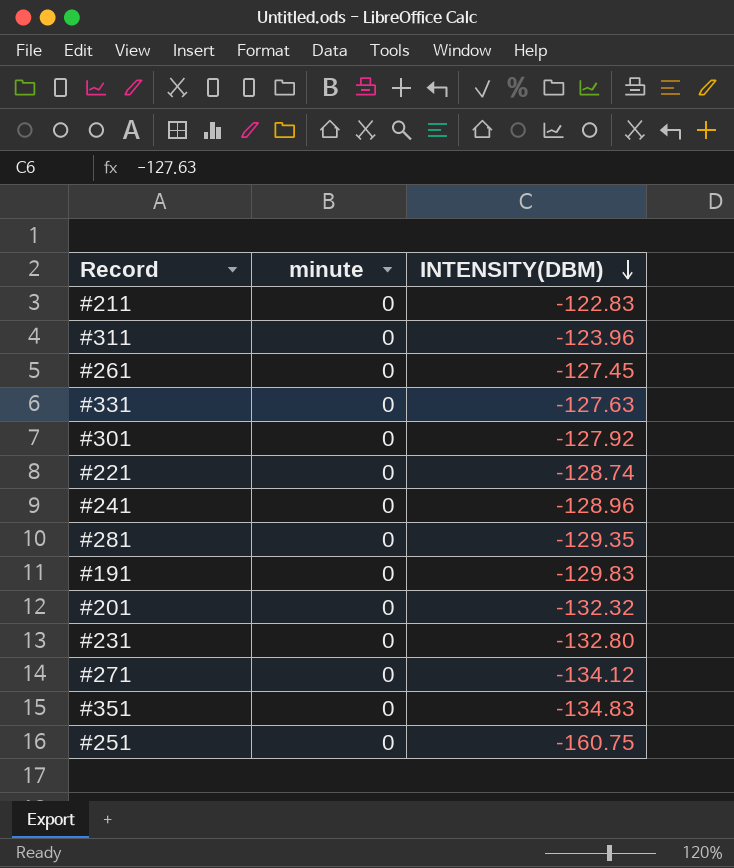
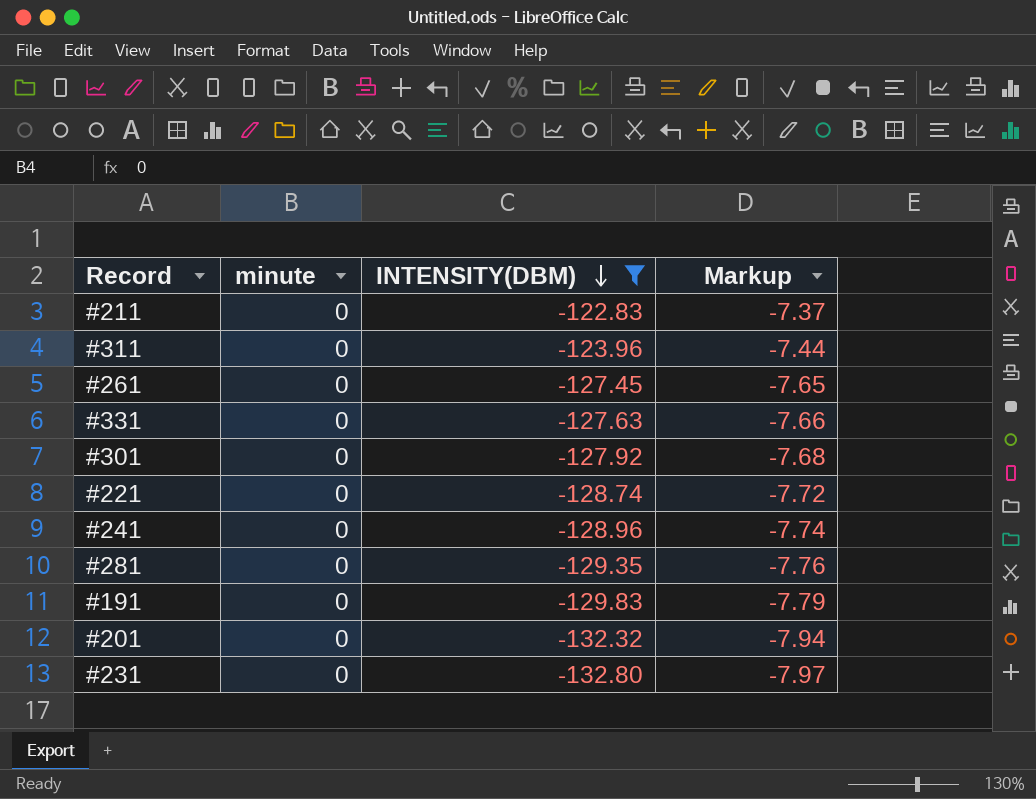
filter: none -> INTENSITY(DBM) >= -132.80
column Markup | formula: none -> [INTENSITY(DBM)] * 0.06

